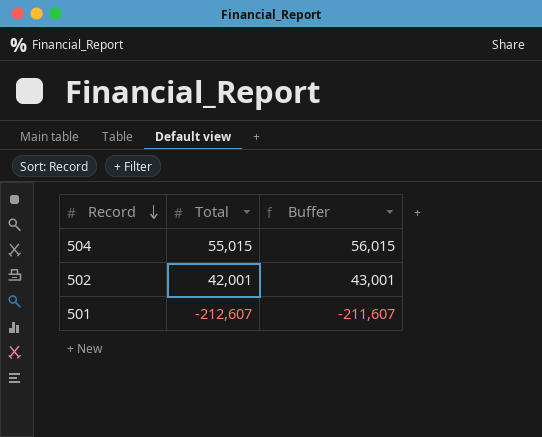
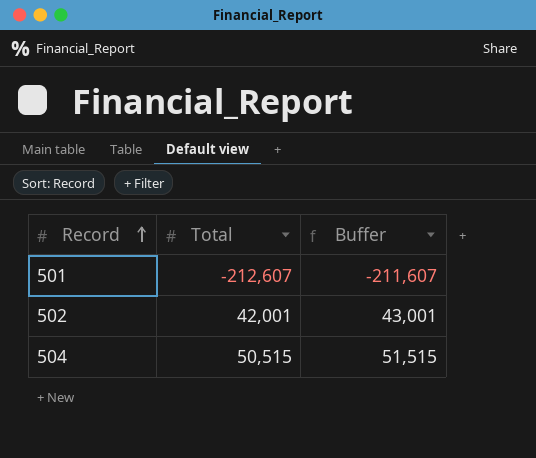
row order: Record descending -> Record ascending
504 | Total: 55,015 -> 50,515
504 | Buffer: 56,015 -> 51,515

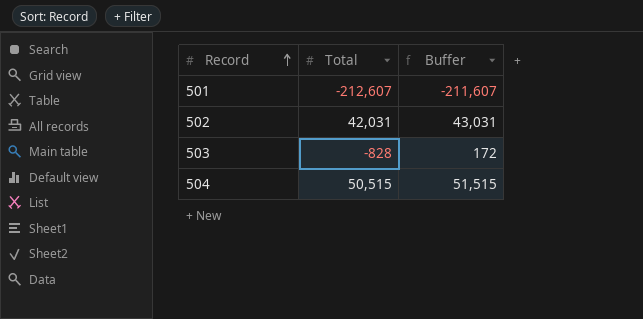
502 | Total: 42,001 -> 42,031
502 | Buffer: 43,001 -> 43,031
row 503: none -> -828 | 172

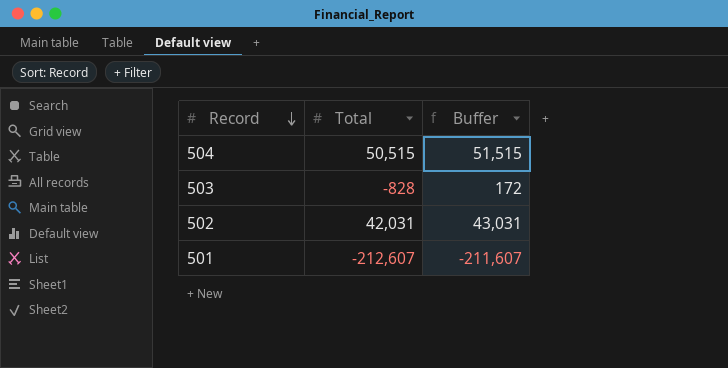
row order: Record ascending -> Record descending

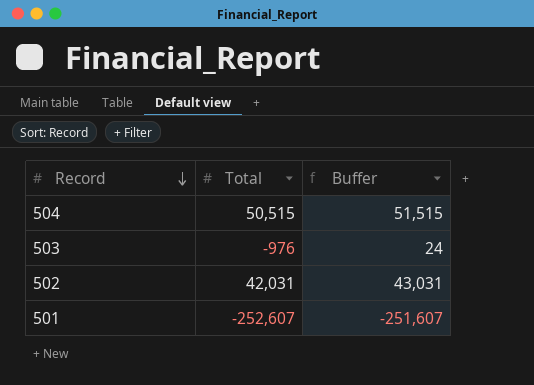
503 | Total: -828 -> -976
503 | Buffer: 172 -> 24
501 | Total: -212,607 -> -252,607
501 | Buffer: -211,607 -> -251,607

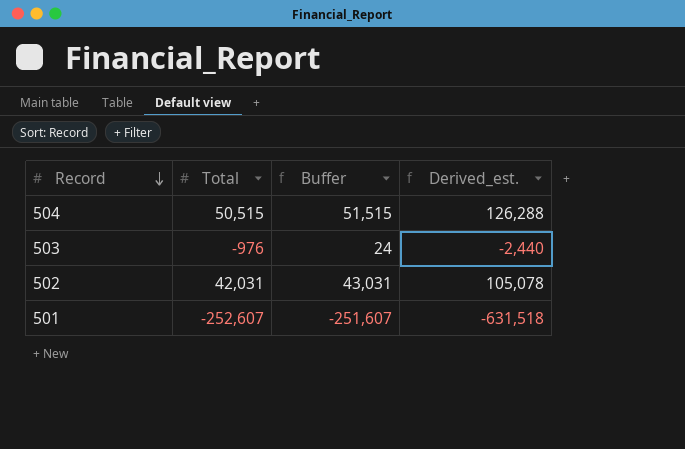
column Derived_est. | formula: none -> [Total] * 2.5

